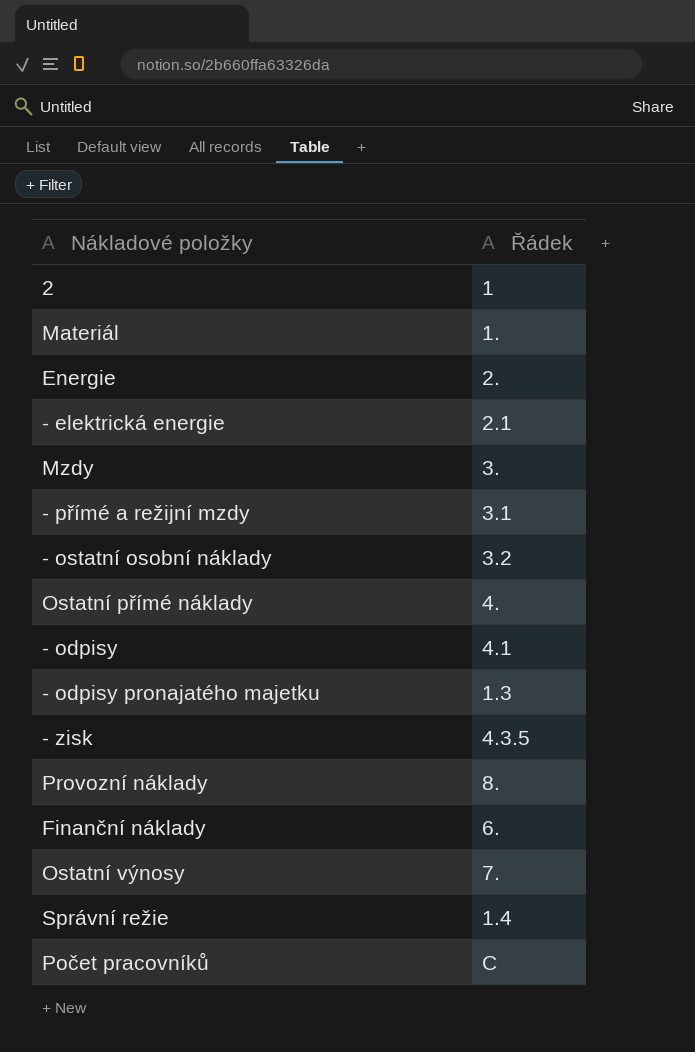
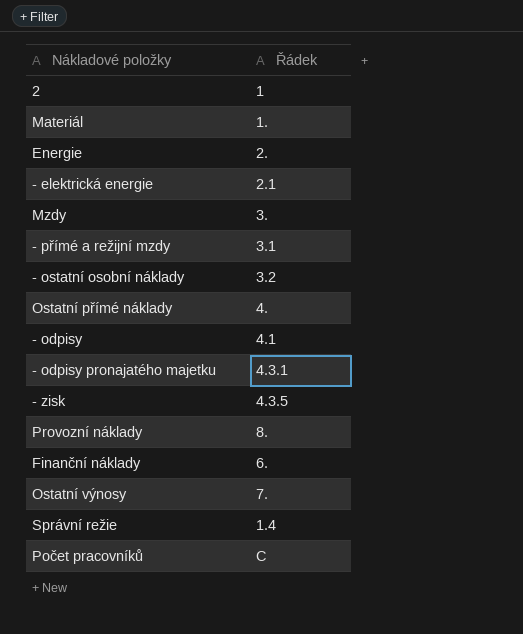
- odpisy pronajatého majetku | Řádek: 1.3 -> 4.3.1

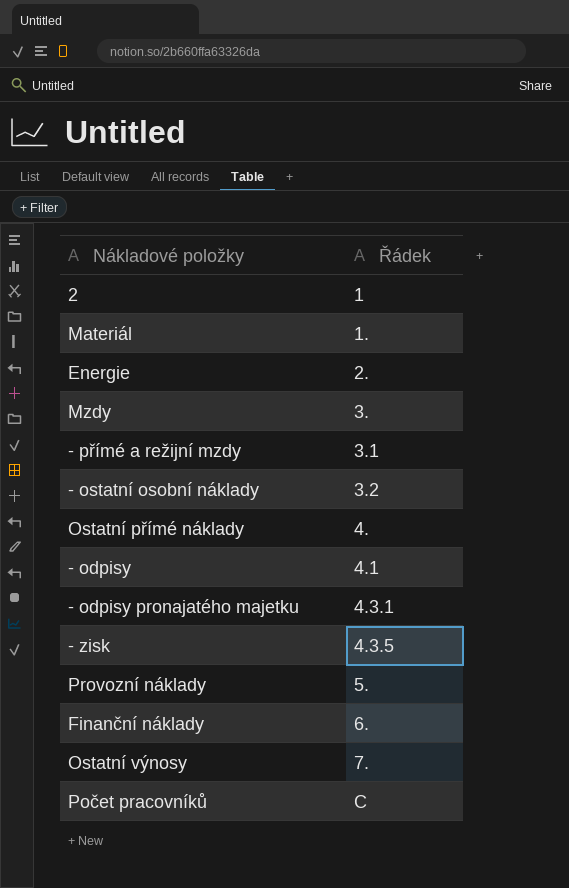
row - elektrická energie: 2.1 -> none
row Správní režie: 1.4 -> none
Provozní náklady | Řádek: 8. -> 5.

